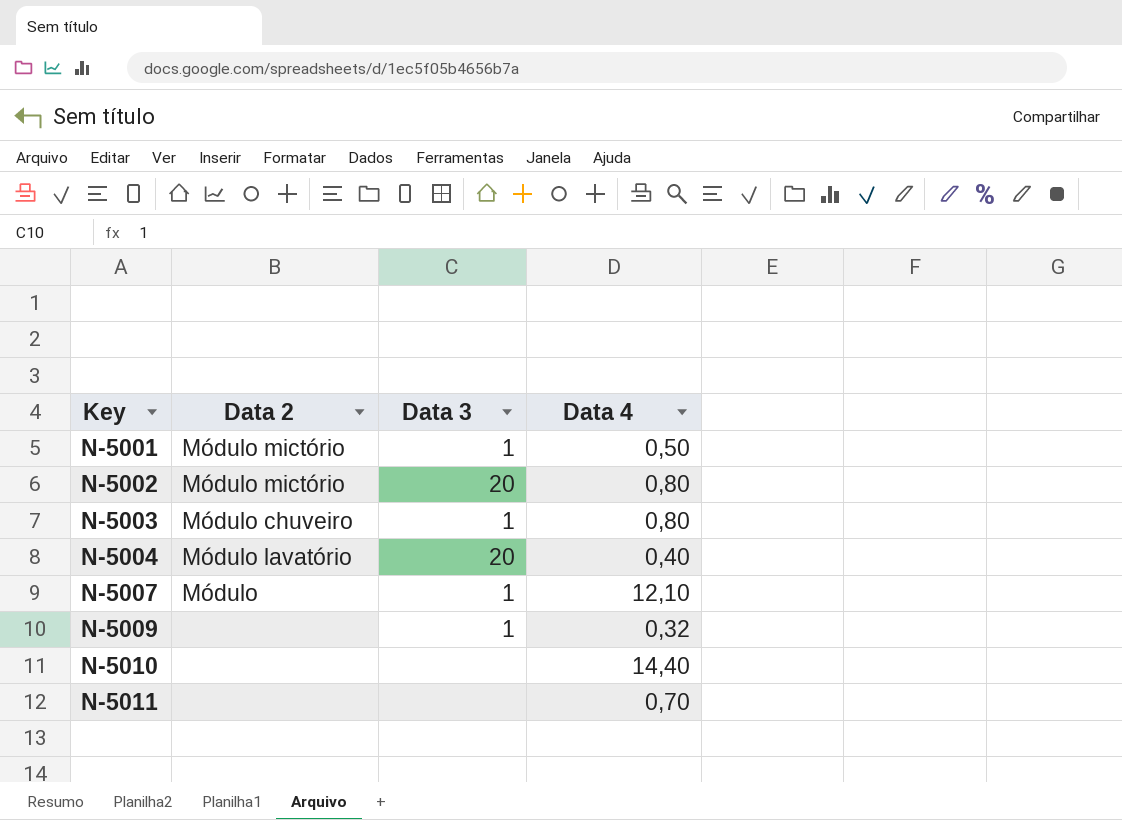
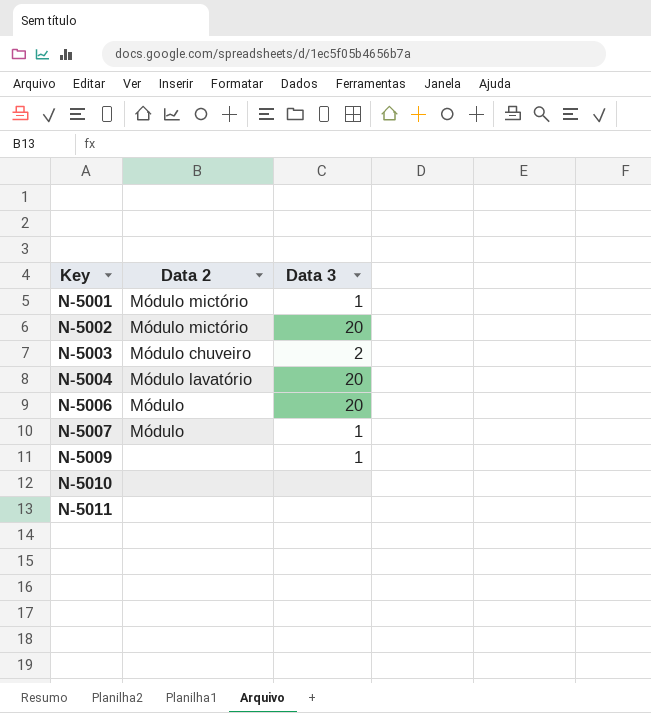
column Data 4 | position: 4 -> none
N-5003 | Data 3: 1 -> 2
row N-5006: none -> Módulo | 20

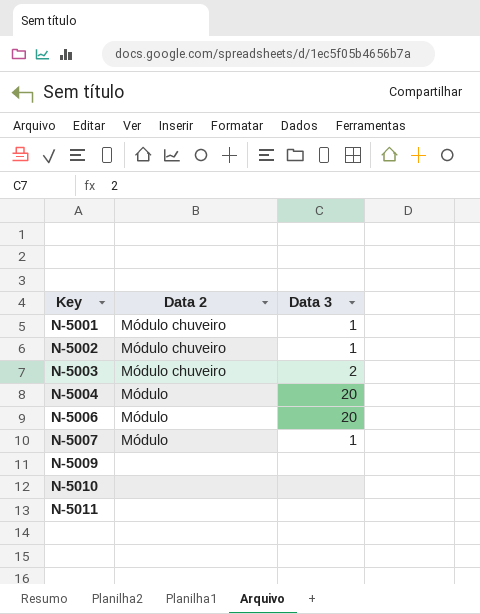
N-5001 | Data 2: Módulo mictório -> Módulo chuveiro
N-5002 | Data 2: Módulo mictório -> Módulo chuveiro
N-5002 | Data 3: 20 -> 1
N-5004 | Data 2: Módulo lavatório -> Módulo
N-5009 | Data 3: 1 -> none

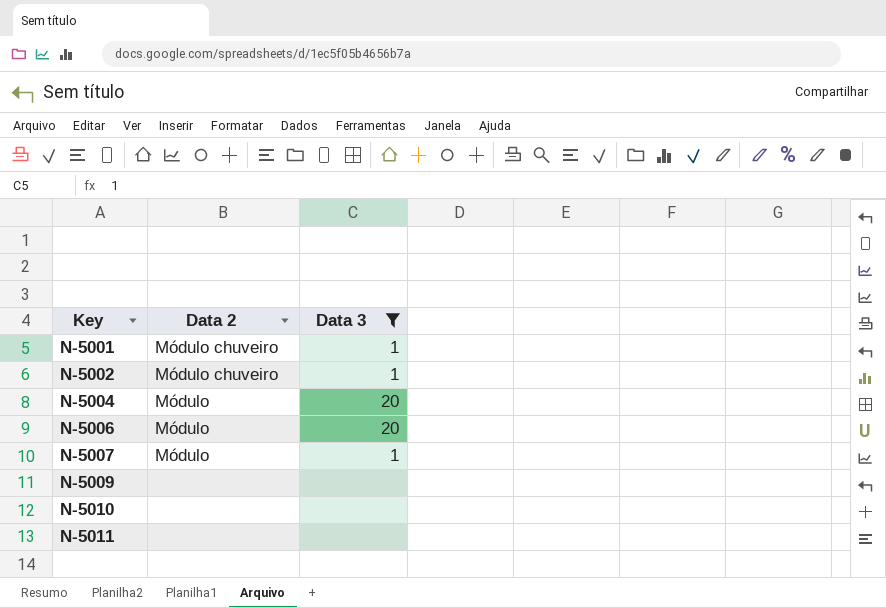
filter: none -> Data 3 != 2

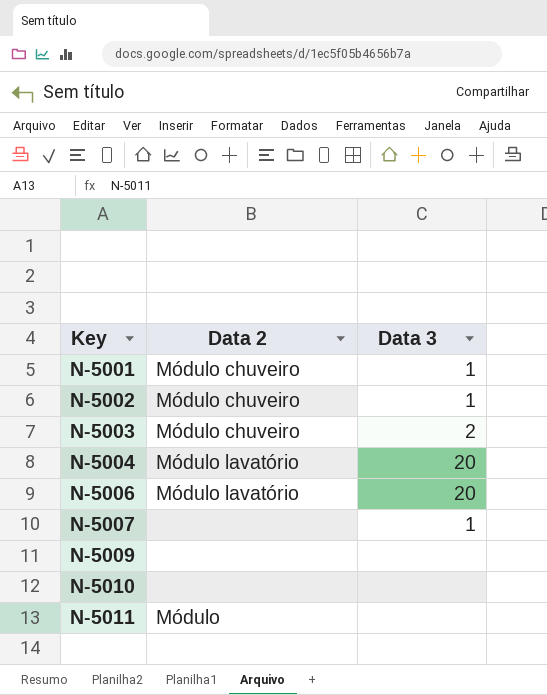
filter: Data 3 != 2 -> none
N-5004 | Data 2: Módulo -> Módulo lavatório
N-5006 | Data 2: Módulo -> Módulo lavatório
N-5007 | Data 2: Módulo -> none
N-5011 | Data 2: none -> Módulo

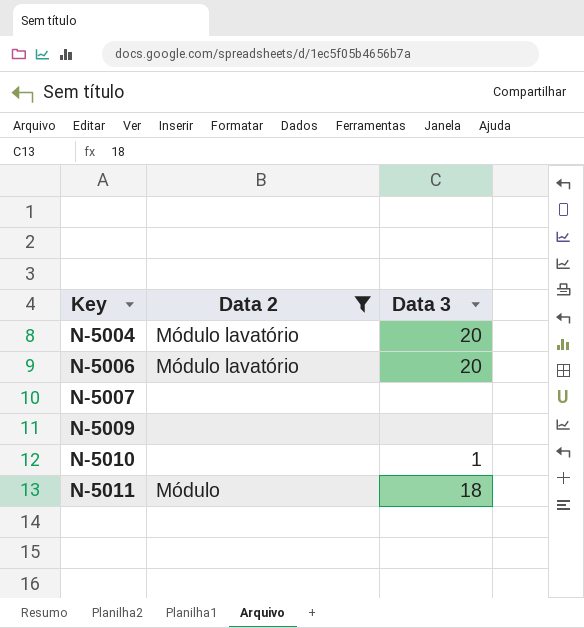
filter: none -> Data 2 != Módulo chuveiro
N-5007 | Data 3: 1 -> none
N-5010 | Data 3: none -> 1
N-5011 | Data 3: none -> 18

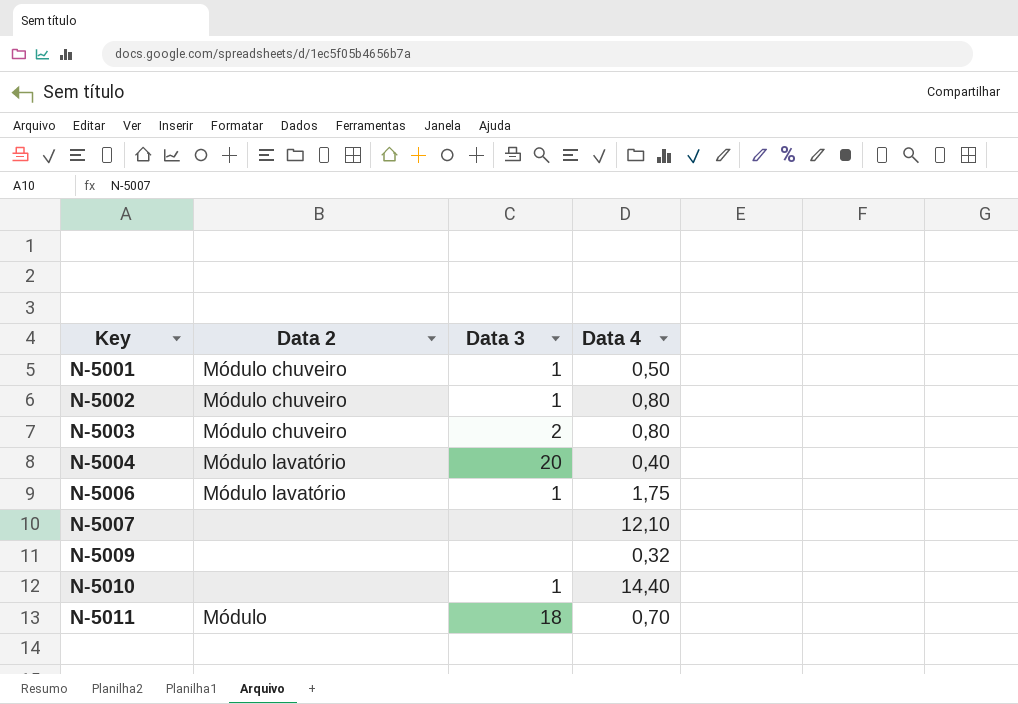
filter: Data 2 != Módulo chuveiro -> none
column Data 4 | position: none -> 4
N-5006 | Data 3: 20 -> 1

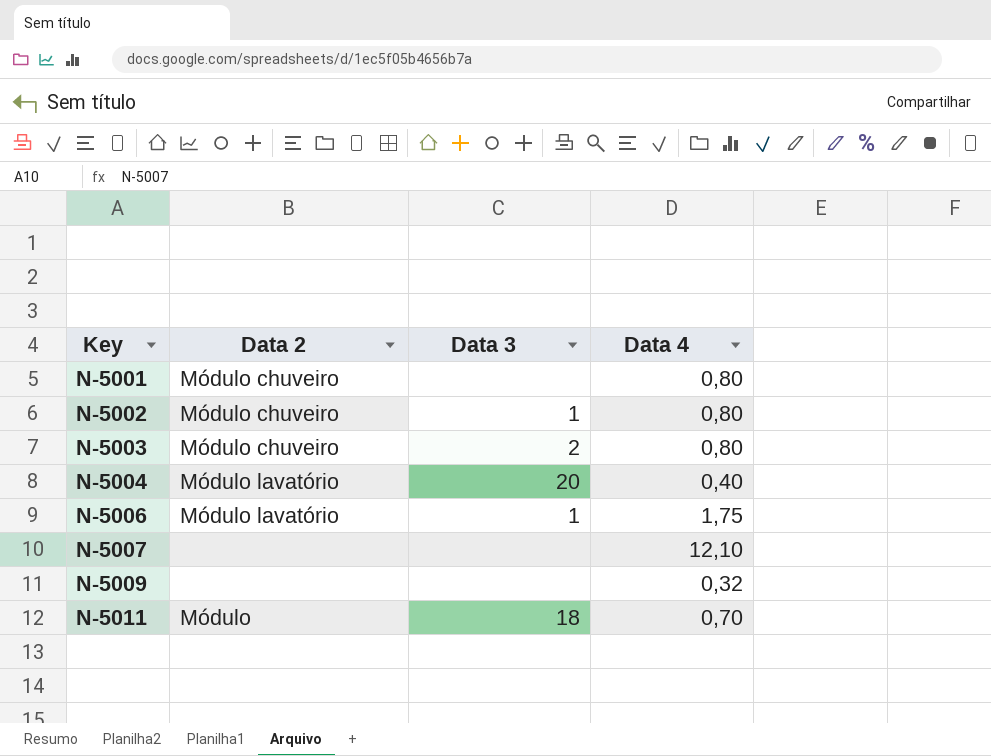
row N-5010: none | 1 | 14,40 -> none
N-5001 | Data 3: 1 -> none
N-5001 | Data 4: 0,50 -> 0,80

